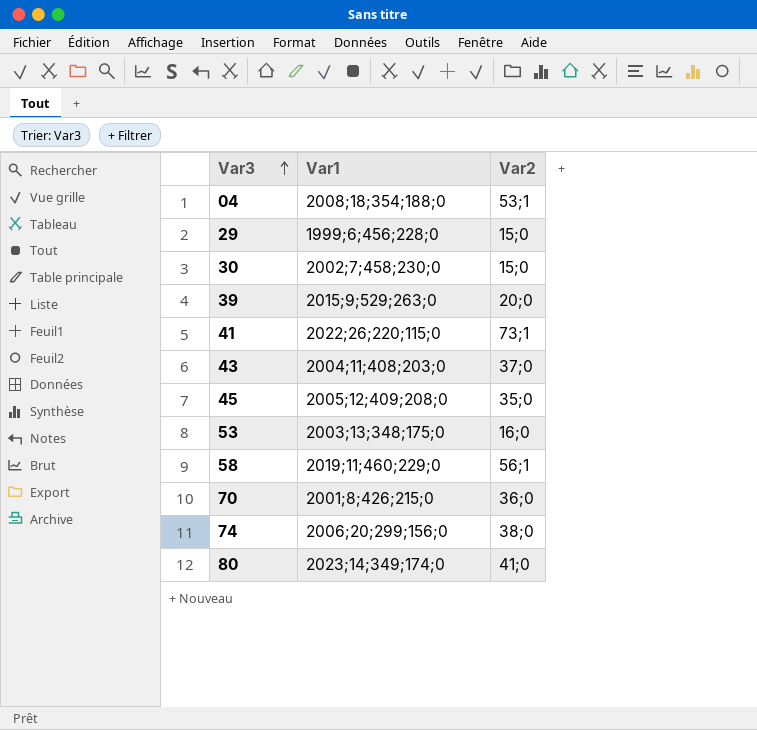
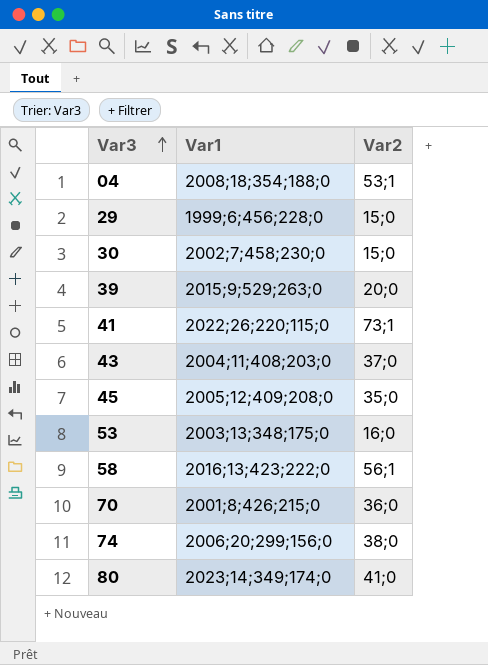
58 | Var1: 2019;11;460;229;0 -> 2016;13;423;222;0

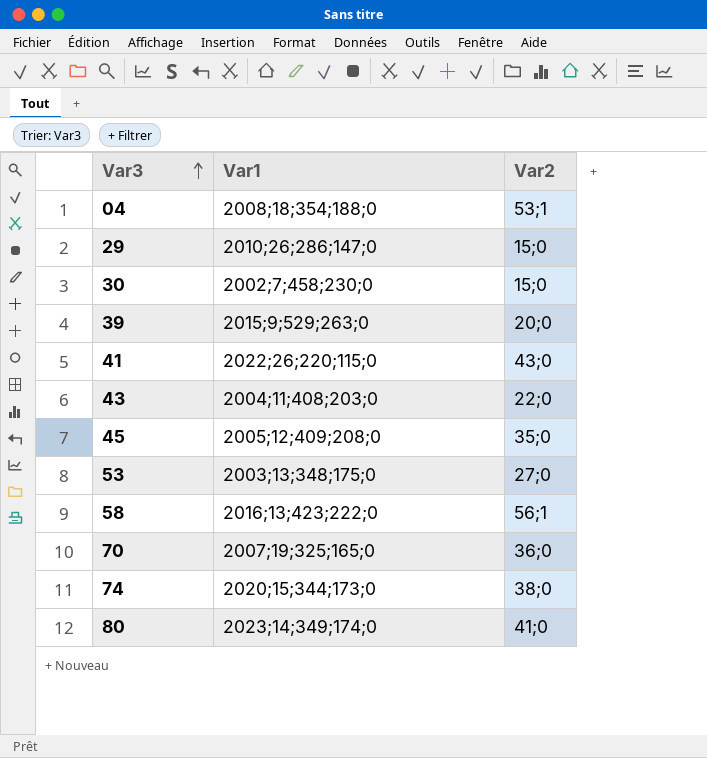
29 | Var1: 1999;6;456;228;0 -> 2010;26;286;147;0
41 | Var2: 73;1 -> 43;0
43 | Var2: 37;0 -> 22;0
53 | Var2: 16;0 -> 27;0
70 | Var1: 2001;8;426;215;0 -> 2007;19;325;165;0
74 | Var1: 2006;20;299;156;0 -> 2020;15;344;173;0

